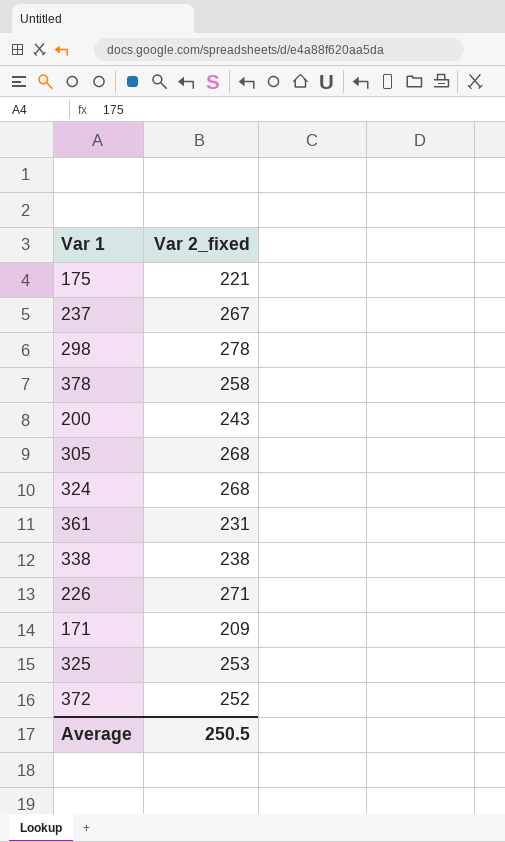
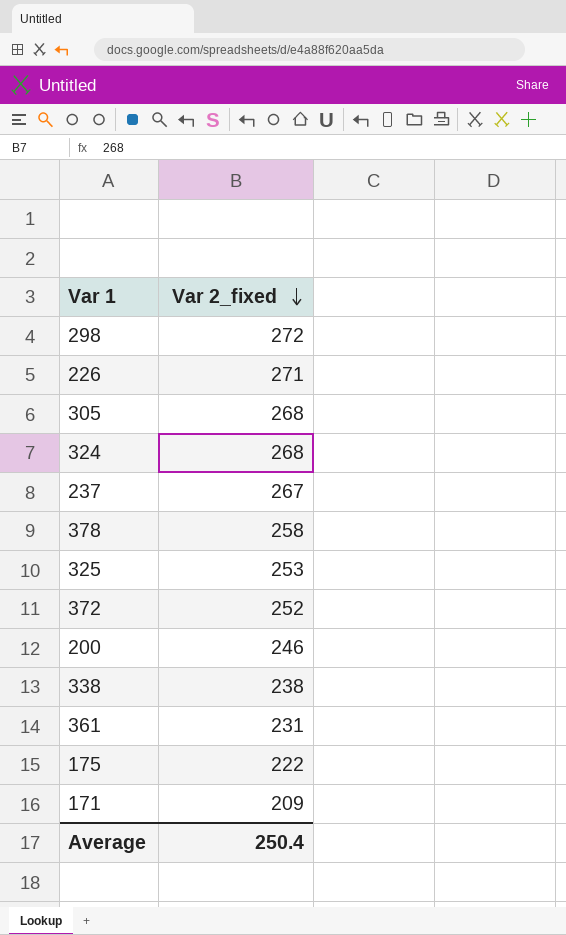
row order: none -> Var 2_fixed descending
298 | Var 2_fixed: 278 -> 272
200 | Var 2_fixed: 243 -> 246
175 | Var 2_fixed: 221 -> 222
Average | Var 2_fixed: 250.5 -> 250.4

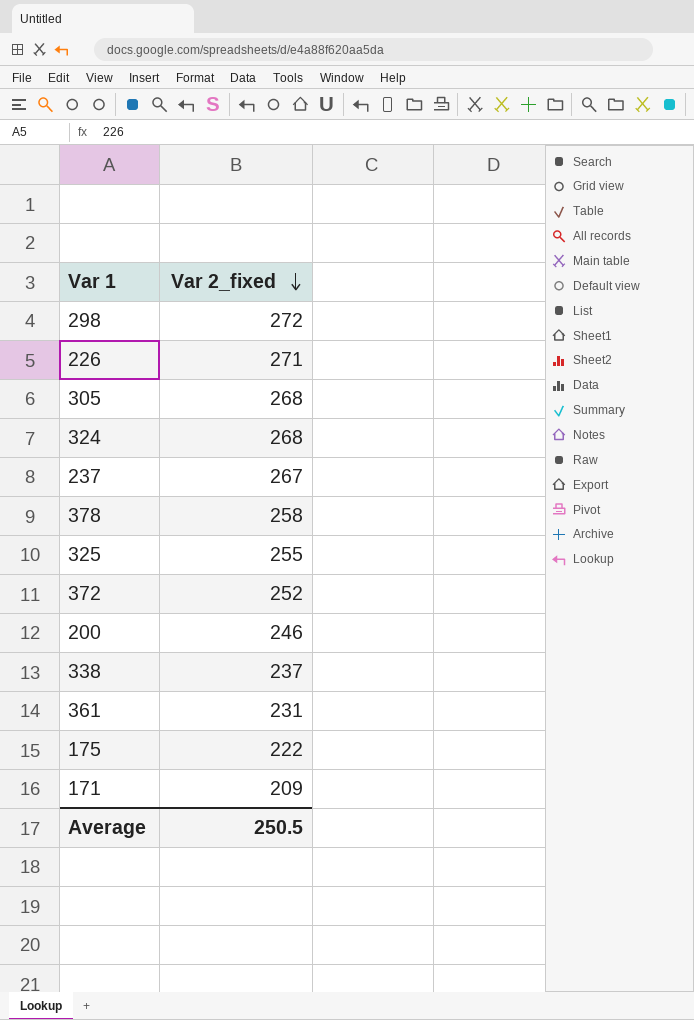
325 | Var 2_fixed: 253 -> 255
338 | Var 2_fixed: 238 -> 237
Average | Var 2_fixed: 250.4 -> 250.5

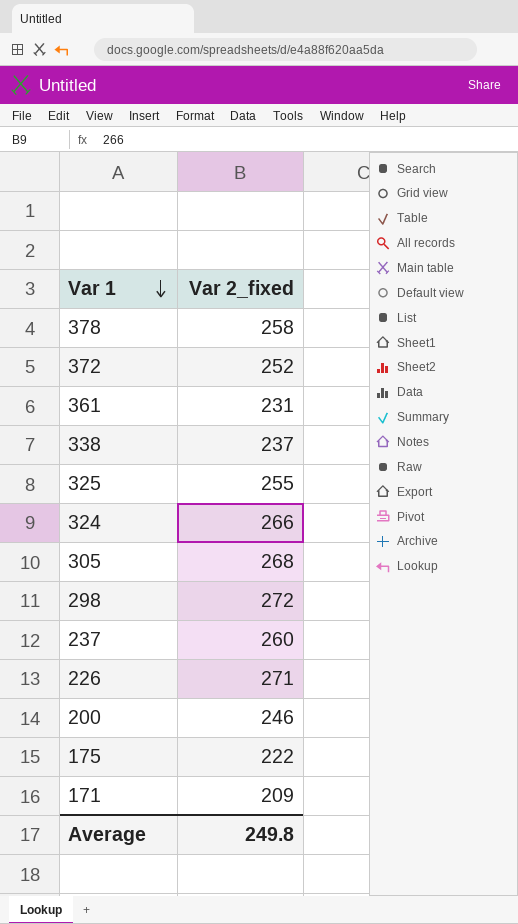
row order: Var 2_fixed descending -> Var 1 descending
324 | Var 2_fixed: 268 -> 266
237 | Var 2_fixed: 267 -> 260
Average | Var 2_fixed: 250.5 -> 249.8

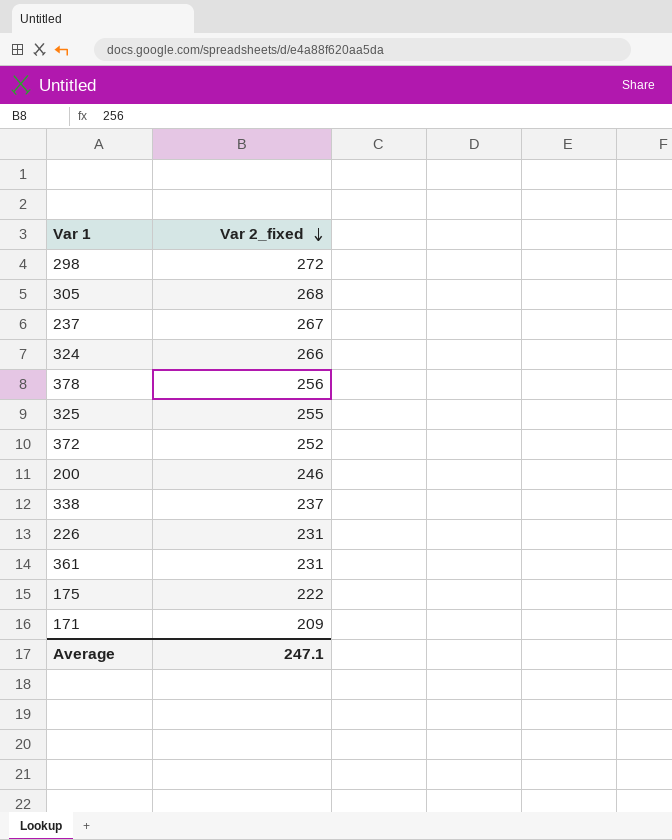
row order: Var 1 descending -> Var 2_fixed descending
237 | Var 2_fixed: 260 -> 267
378 | Var 2_fixed: 258 -> 256
226 | Var 2_fixed: 271 -> 231
Average | Var 2_fixed: 249.8 -> 247.1

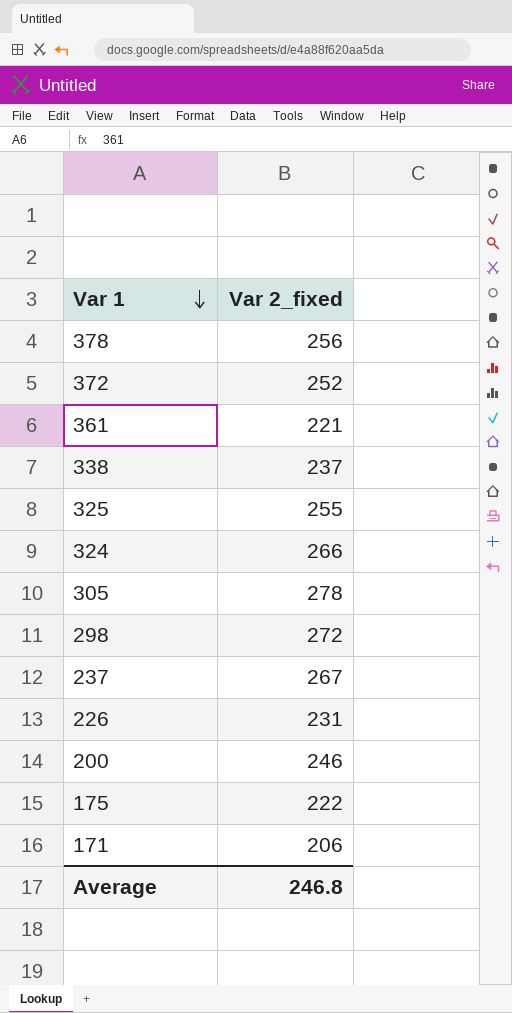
row order: Var 2_fixed descending -> Var 1 descending
361 | Var 2_fixed: 231 -> 221
305 | Var 2_fixed: 268 -> 278
171 | Var 2_fixed: 209 -> 206
Average | Var 2_fixed: 247.1 -> 246.8

